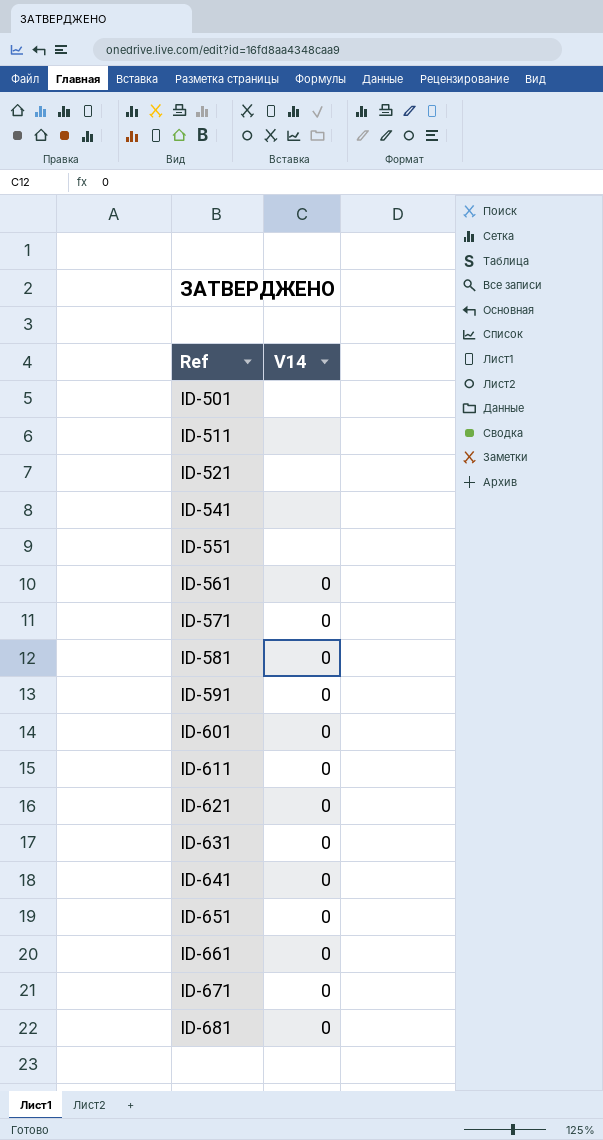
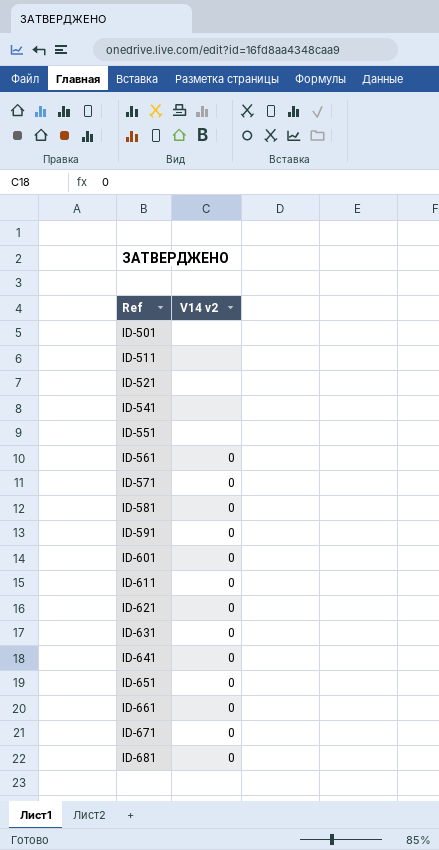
column name: V14 -> V14 v2

